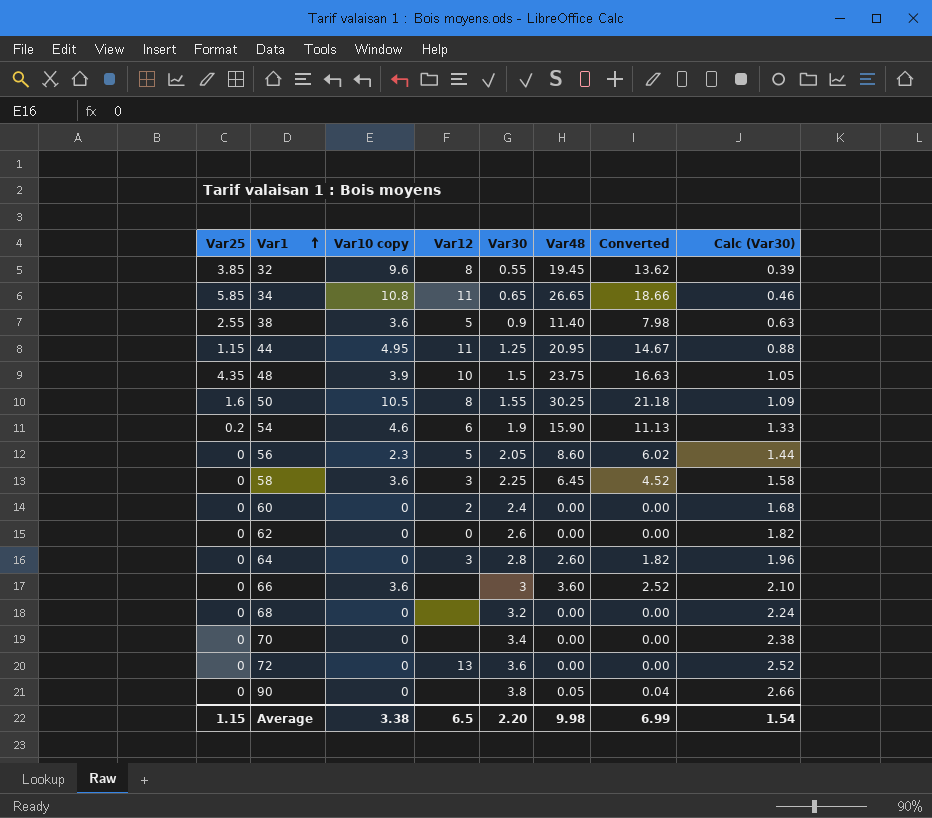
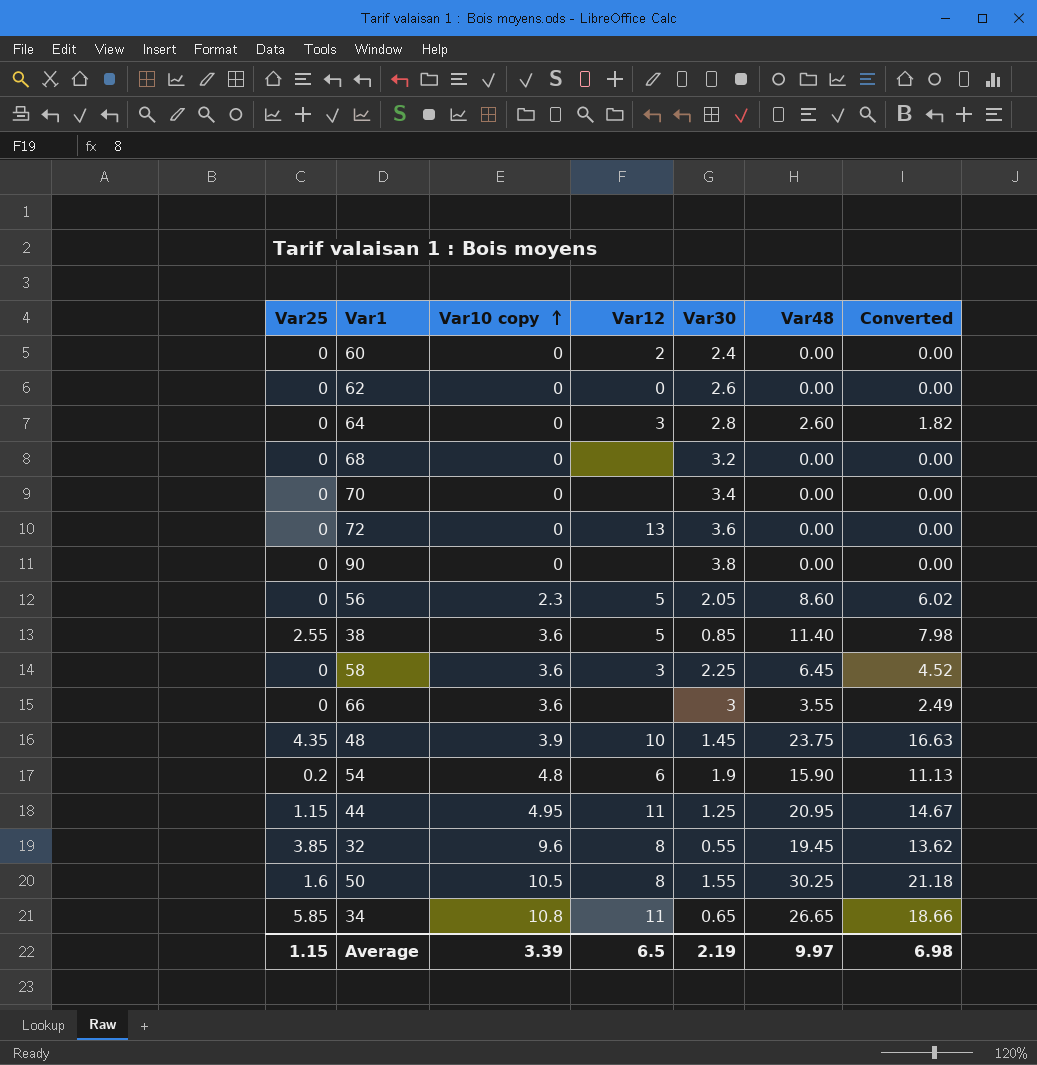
row order: Var1 ascending -> Var10 copy ascending
column Calc (Var30) | formula: [Var30] * 0.7 -> none
90 | Var48: 0.05 -> 0.00
90 | Converted: 0.04 -> 0.00
38 | Var30: 0.9 -> 0.85
66 | Var48: 3.60 -> 3.55
66 | Converted: 2.52 -> 2.49
48 | Var30: 1.5 -> 1.45
54 | Var10 copy: 4.6 -> 4.8
Average | Var10 copy: 3.38 -> 3.39
Average | Var30: 2.20 -> 2.19
Average | Var48: 9.98 -> 9.97
Average | Converted: 6.99 -> 6.98

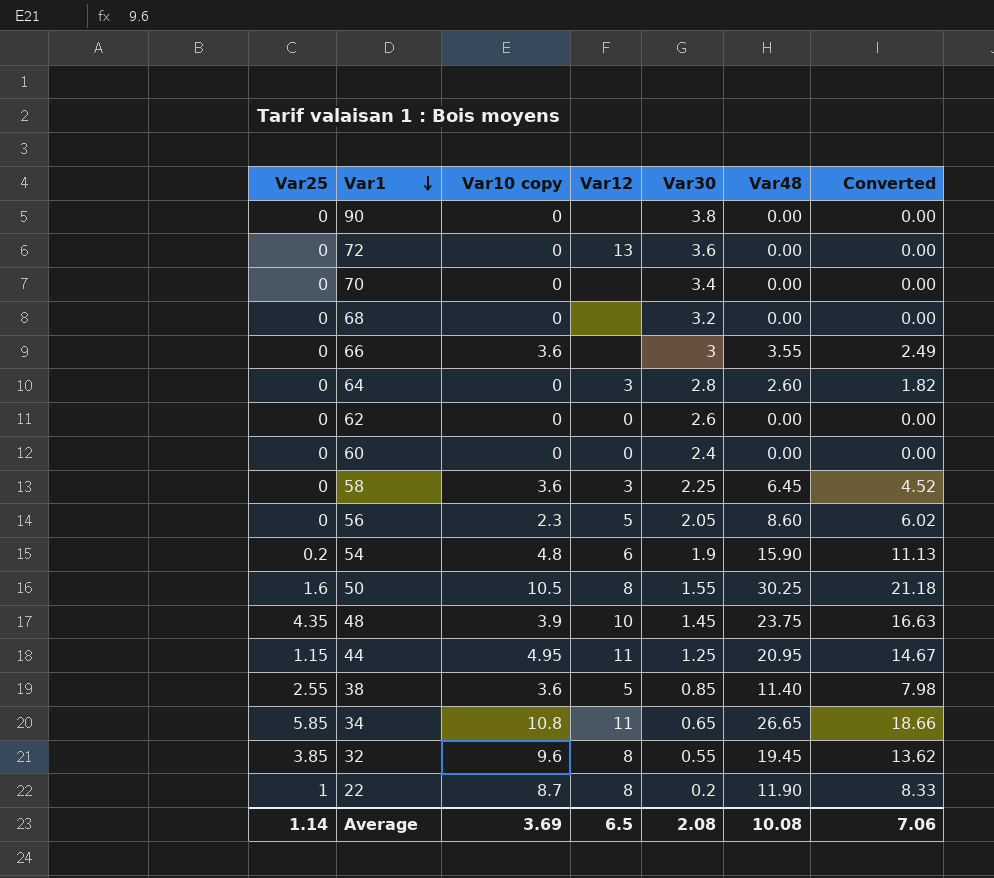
row order: Var10 copy ascending -> Var1 descending
60 | Var12: 2 -> 0
row 22: none -> 1 | 8.7 | 8 | 0.2 | 11.90 | 8.33
Average | Var25: 1.15 -> 1.14
Average | Var10 copy: 3.39 -> 3.69
Average | Var30: 2.19 -> 2.08
Average | Var48: 9.97 -> 10.08
Average | Converted: 6.98 -> 7.06

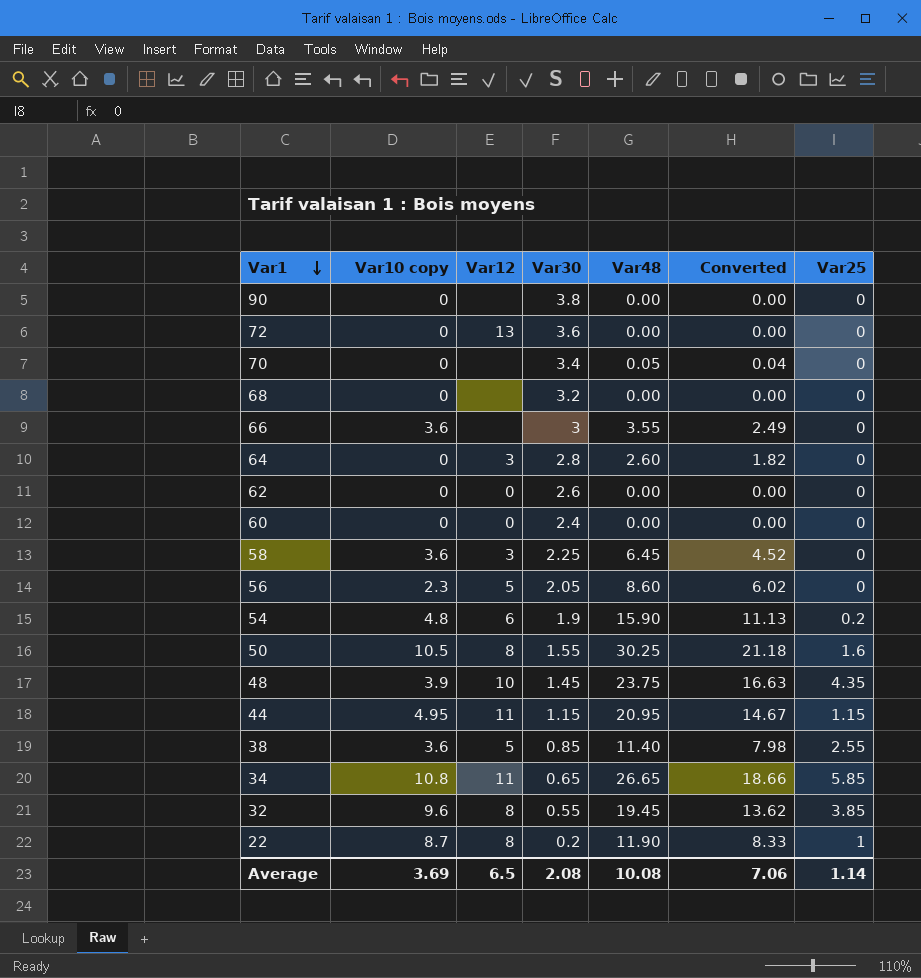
column Var25 | position: 1 -> 7
70 | Var48: 0.00 -> 0.05
70 | Converted: 0.00 -> 0.04
44 | Var30: 1.25 -> 1.15

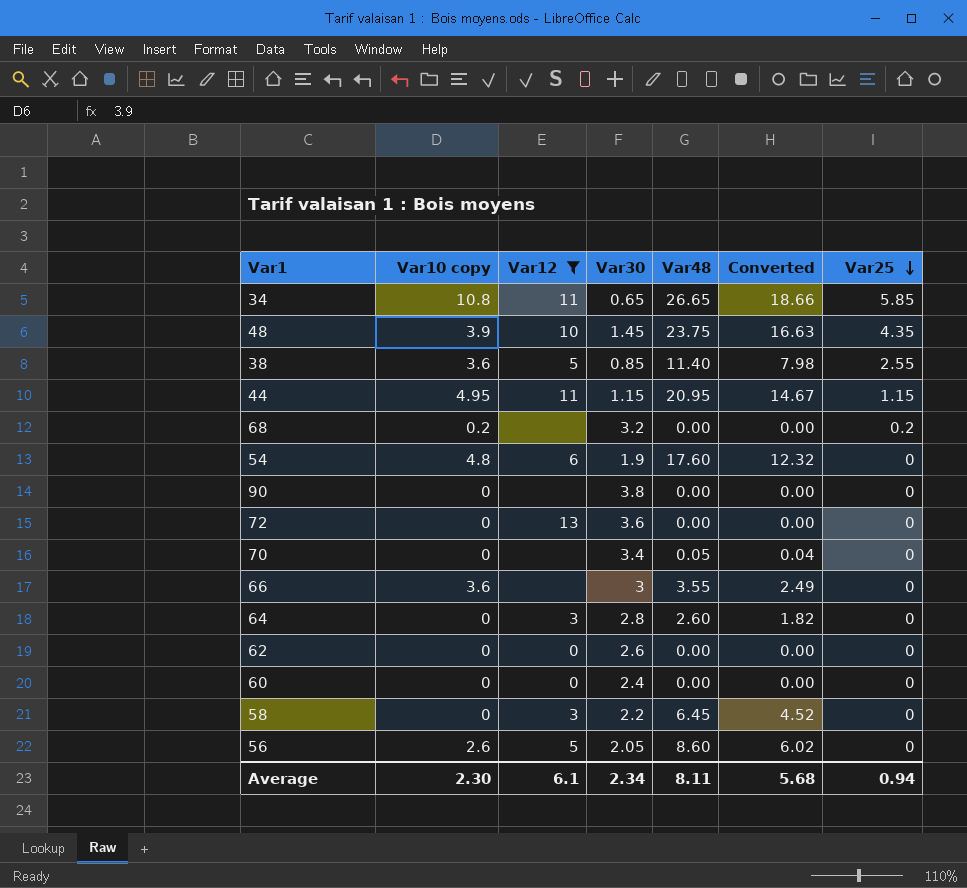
filter: none -> Var12 != 8
row order: Var1 descending -> Var25 descending
68 | Var10 copy: 0 -> 0.2
68 | Var25: 0 -> 0.2
54 | Var48: 15.90 -> 17.60
54 | Converted: 11.13 -> 12.32
54 | Var25: 0.2 -> 0
58 | Var10 copy: 3.6 -> 0
58 | Var30: 2.25 -> 2.2
56 | Var10 copy: 2.3 -> 2.6
Average | Var10 copy: 3.69 -> 2.30
Average | Var12: 6.5 -> 6.1
Average | Var30: 2.08 -> 2.34
Average | Var48: 10.08 -> 8.11
Average | Converted: 7.06 -> 5.68
Average | Var25: 1.14 -> 0.94

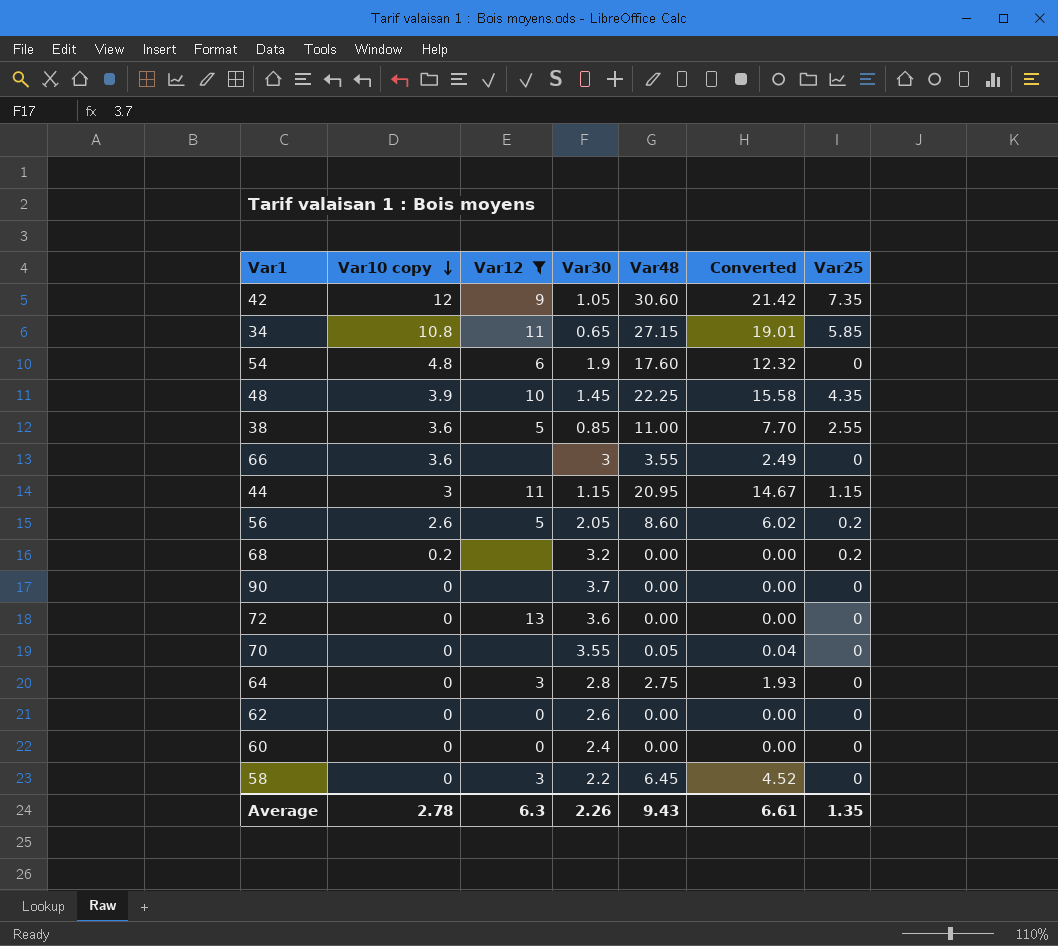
row order: Var25 descending -> Var10 copy descending
row 42: none -> 12 | 9 | 1.05 | 30.60 | 21.42 | 7.35
34 | Var48: 26.65 -> 27.15
34 | Converted: 18.66 -> 19.01
48 | Var48: 23.75 -> 22.25
48 | Converted: 16.63 -> 15.58
38 | Var48: 11.40 -> 11.00
38 | Converted: 7.98 -> 7.70
44 | Var10 copy: 4.95 -> 3
56 | Var25: 0 -> 0.2
90 | Var30: 3.8 -> 3.7
70 | Var30: 3.4 -> 3.55
64 | Var48: 2.60 -> 2.75
64 | Converted: 1.82 -> 1.93
Average | Var10 copy: 2.30 -> 2.78
Average | Var12: 6.1 -> 6.3
Average | Var30: 2.34 -> 2.26
Average | Var48: 8.11 -> 9.43
Average | Converted: 5.68 -> 6.61
Average | Var25: 0.94 -> 1.35

